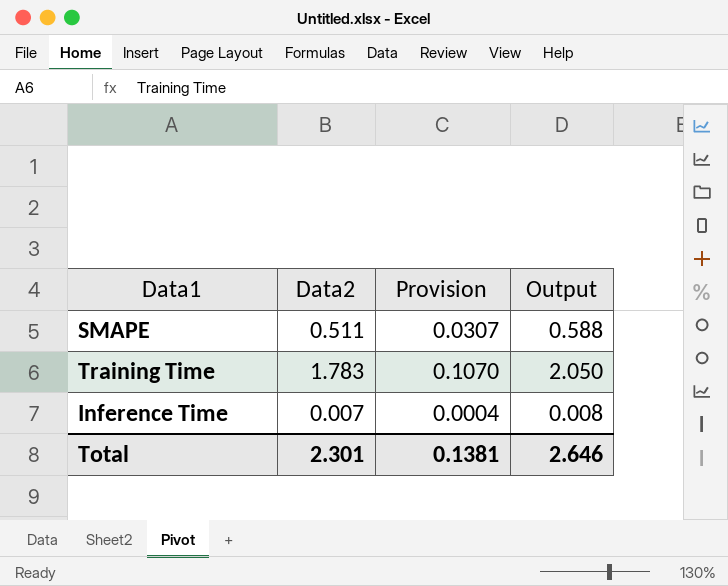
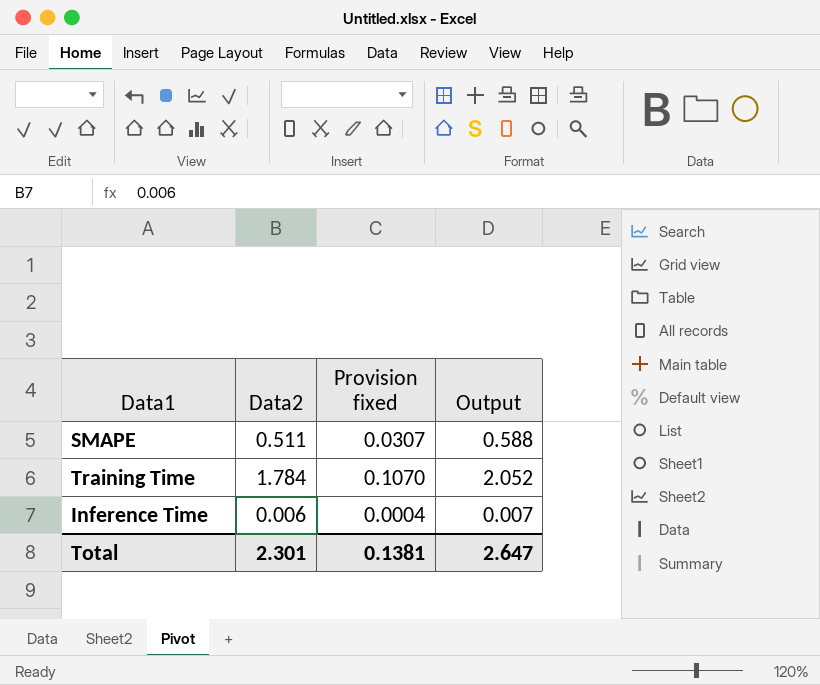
column name: Provision -> Provision fixed
Training Time | Data2: 1.783 -> 1.784
Training Time | Output: 2.050 -> 2.052
Inference Time | Data2: 0.007 -> 0.006
Inference Time | Output: 0.008 -> 0.007
Total | Output: 2.646 -> 2.647

